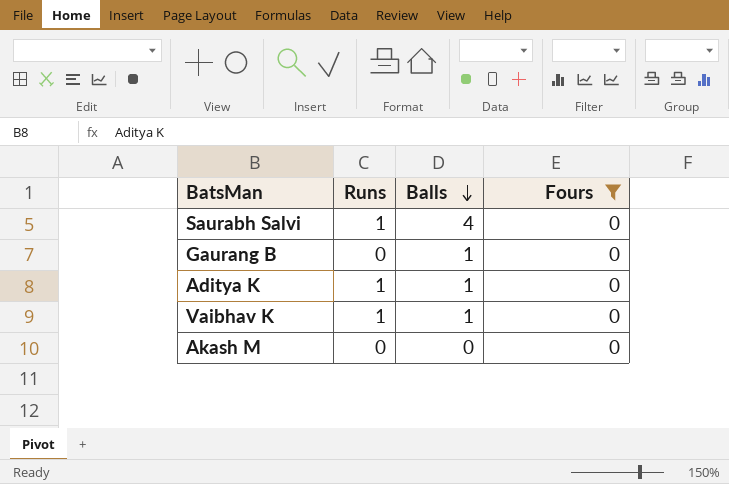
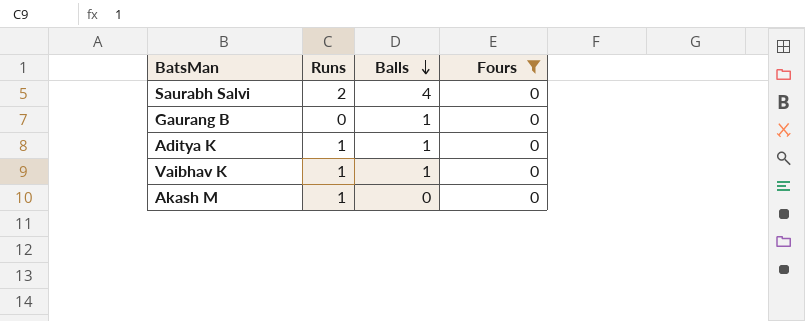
Saurabh Salvi | Runs: 1 -> 2
Akash M | Runs: 0 -> 1

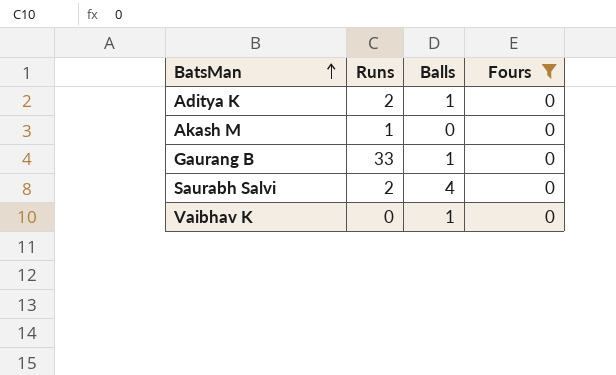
row order: Balls descending -> BatsMan ascending
Aditya K | Runs: 1 -> 2
Gaurang B | Runs: 0 -> 33
Vaibhav K | Runs: 1 -> 0

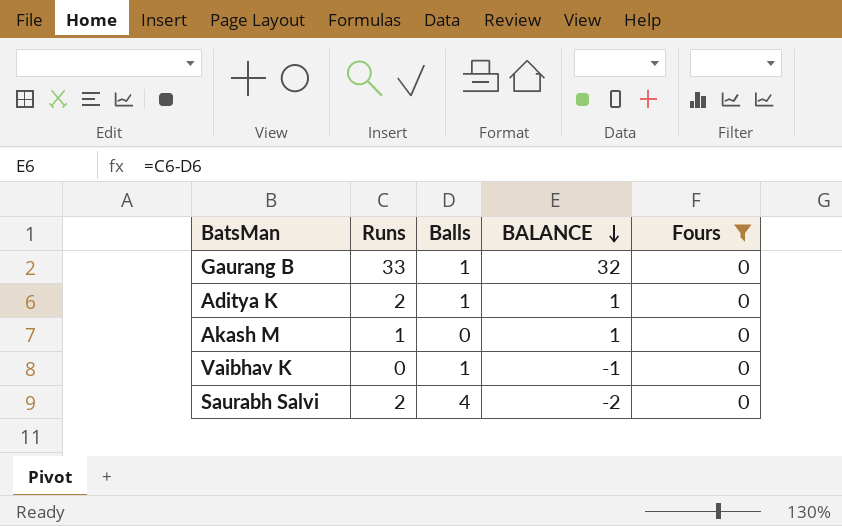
row order: BatsMan ascending -> BALANCE descending
column BALANCE | formula: none -> [Runs] - [Balls]

